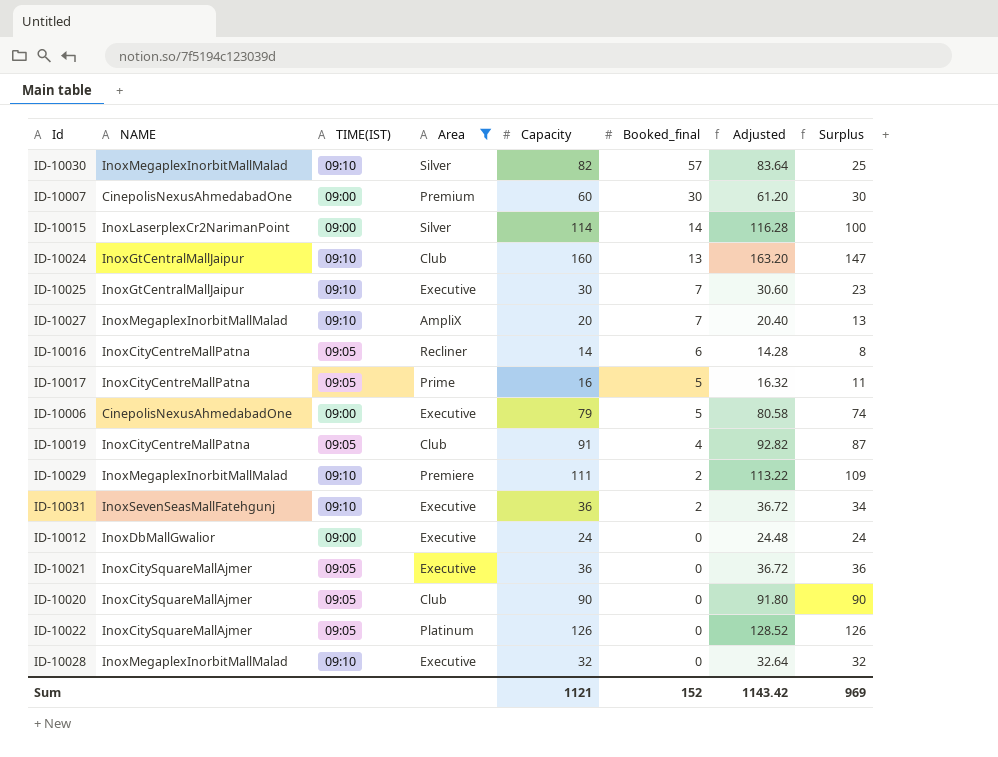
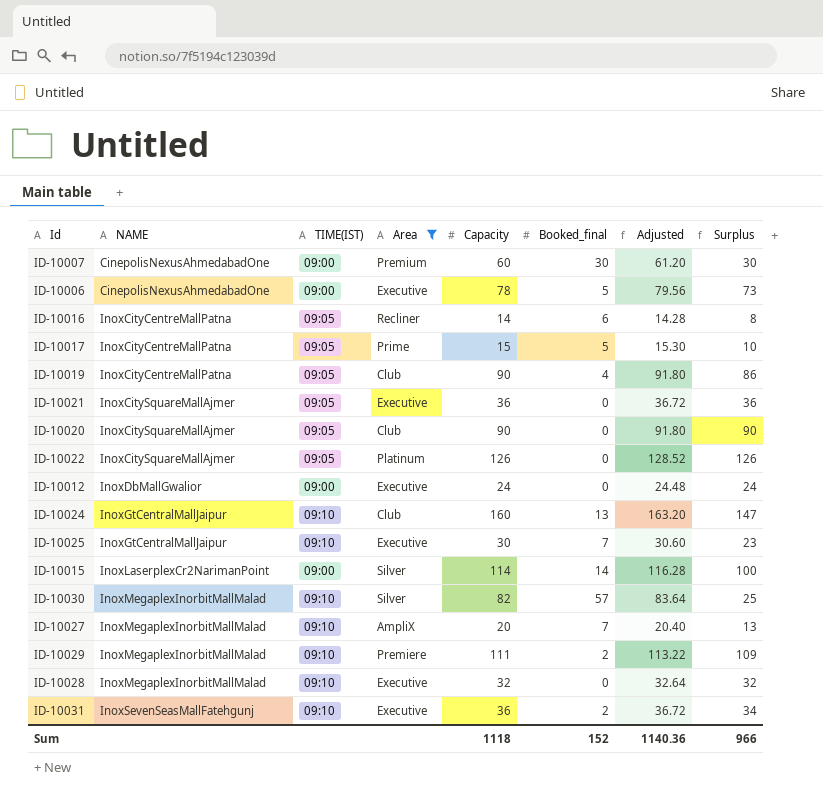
row order: Booked_final descending -> NAME ascending
ID-10006 | Capacity: 79 -> 78
ID-10006 | Adjusted: 80.58 -> 79.56
ID-10006 | Surplus: 74 -> 73
ID-10017 | Capacity: 16 -> 15
ID-10017 | Adjusted: 16.32 -> 15.30
ID-10017 | Surplus: 11 -> 10
ID-10019 | Capacity: 91 -> 90
ID-10019 | Adjusted: 92.82 -> 91.80
ID-10019 | Surplus: 87 -> 86
Sum | Capacity: 1121 -> 1118
Sum | Adjusted: 1143.42 -> 1140.36
Sum | Surplus: 969 -> 966

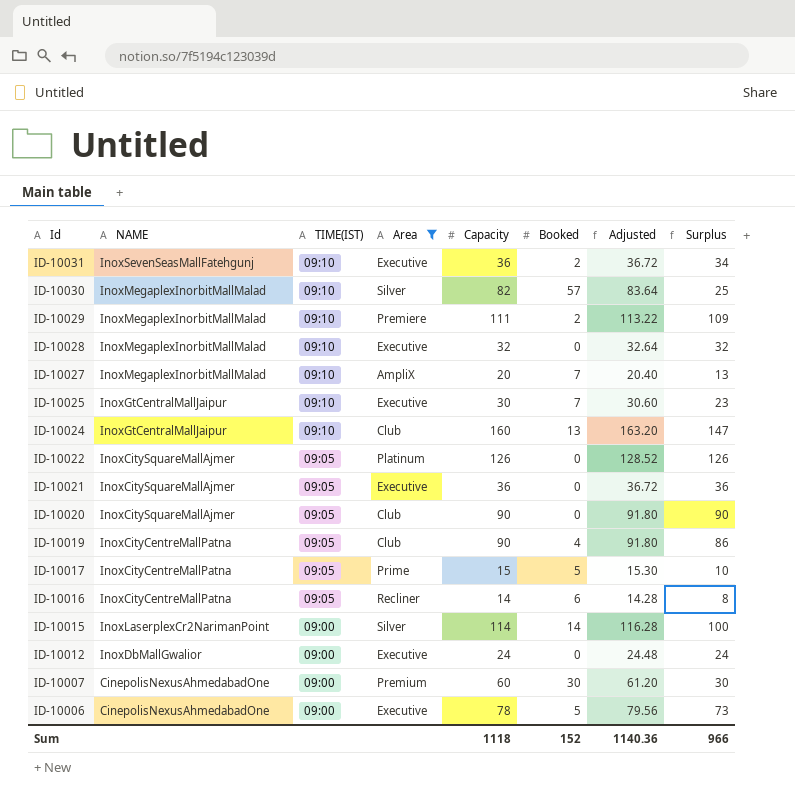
row order: NAME ascending -> Id descending
column name: Booked_final -> Booked

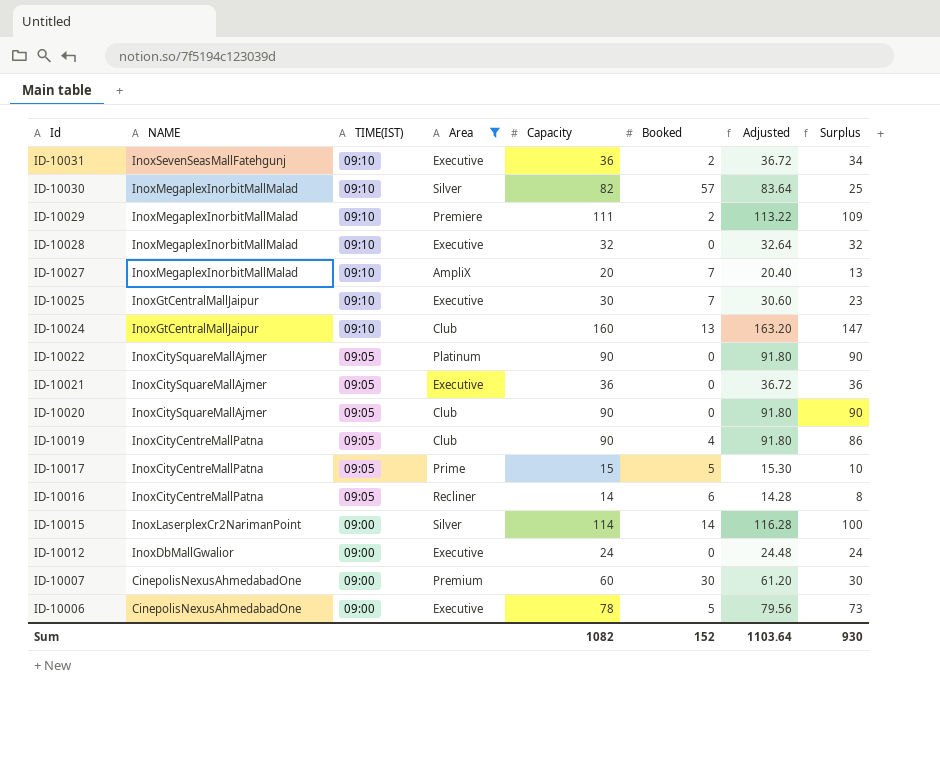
ID-10022 | Capacity: 126 -> 90
ID-10022 | Adjusted: 128.52 -> 91.80
ID-10022 | Surplus: 126 -> 90
Sum | Capacity: 1118 -> 1082
Sum | Adjusted: 1140.36 -> 1103.64
Sum | Surplus: 966 -> 930

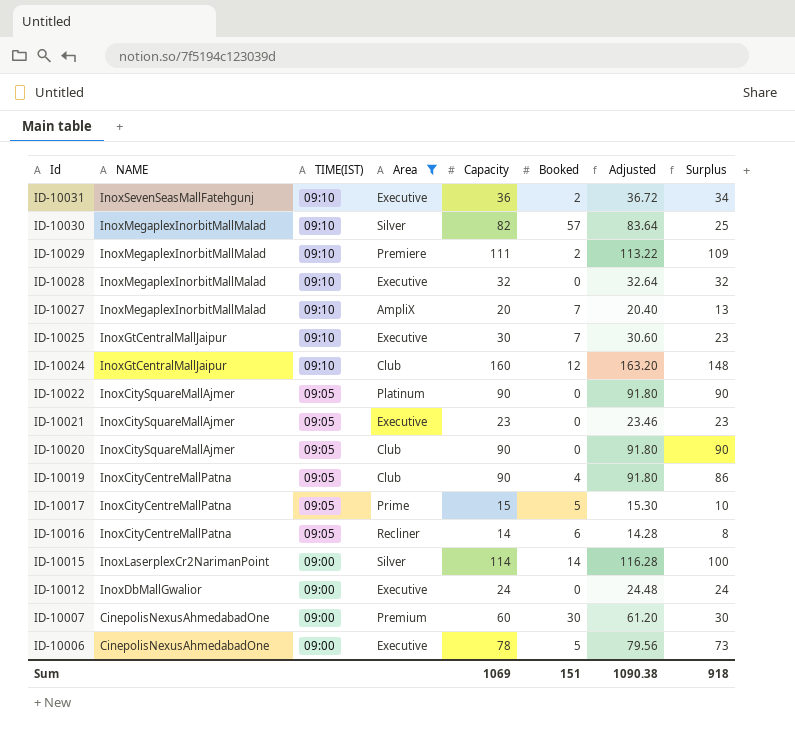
ID-10024 | Booked: 13 -> 12
ID-10024 | Surplus: 147 -> 148
ID-10021 | Capacity: 36 -> 23
ID-10021 | Adjusted: 36.72 -> 23.46
ID-10021 | Surplus: 36 -> 23
Sum | Capacity: 1082 -> 1069
Sum | Booked: 152 -> 151
Sum | Adjusted: 1103.64 -> 1090.38
Sum | Surplus: 930 -> 918

